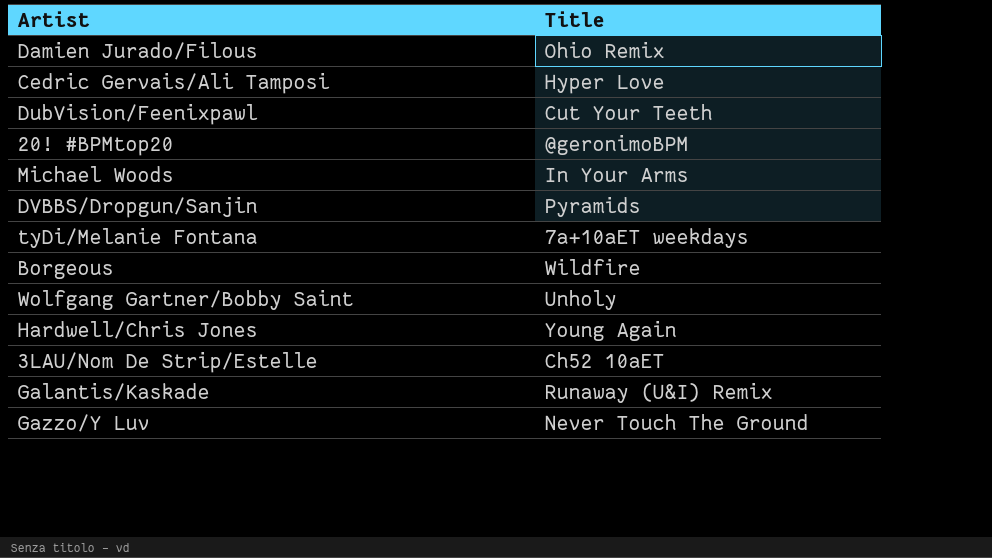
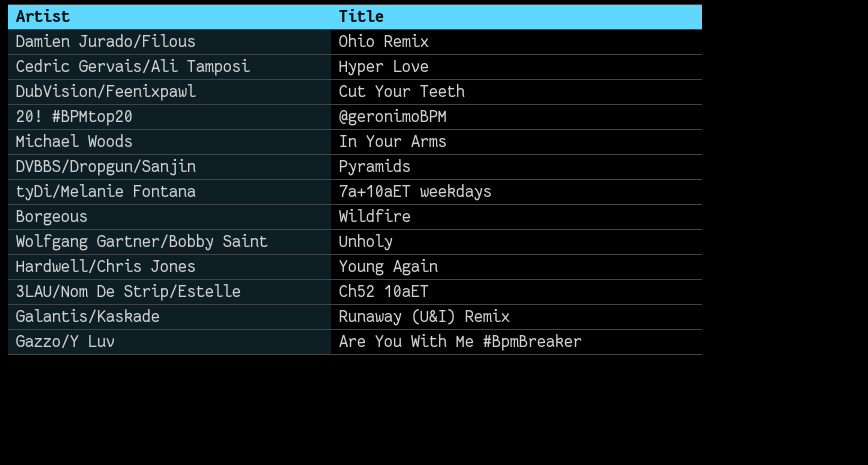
Gazzo/Y Luv | Title: Never Touch The Ground -> Are You With Me #BpmBreaker

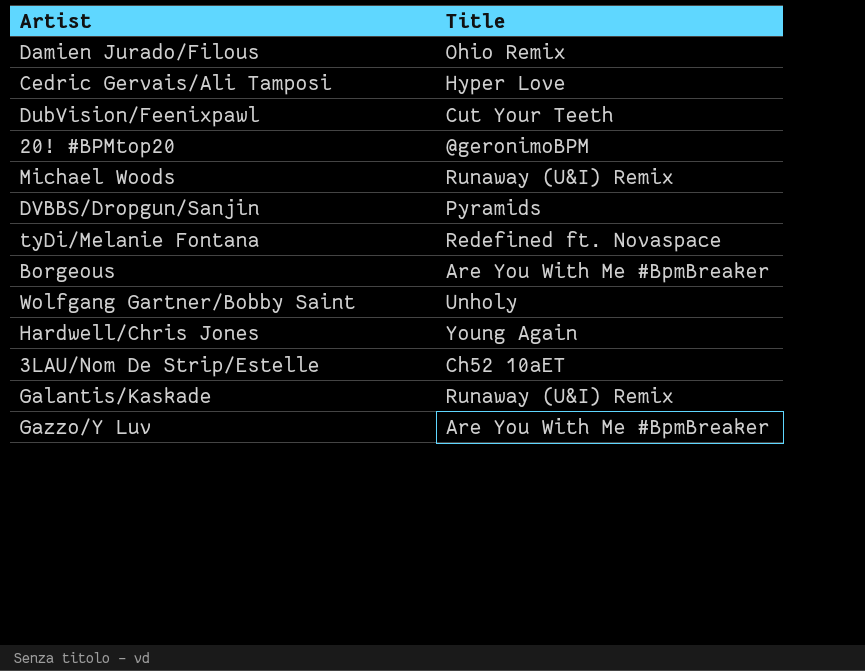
Michael Woods | Title: In Your Arms -> Runaway (U&I) Remix
tyDi/Melanie Fontana | Title: 7a+10aET weekdays -> Redefined ft. Novaspace
Borgeous | Title: Wildfire -> Are You With Me #BpmBreaker

